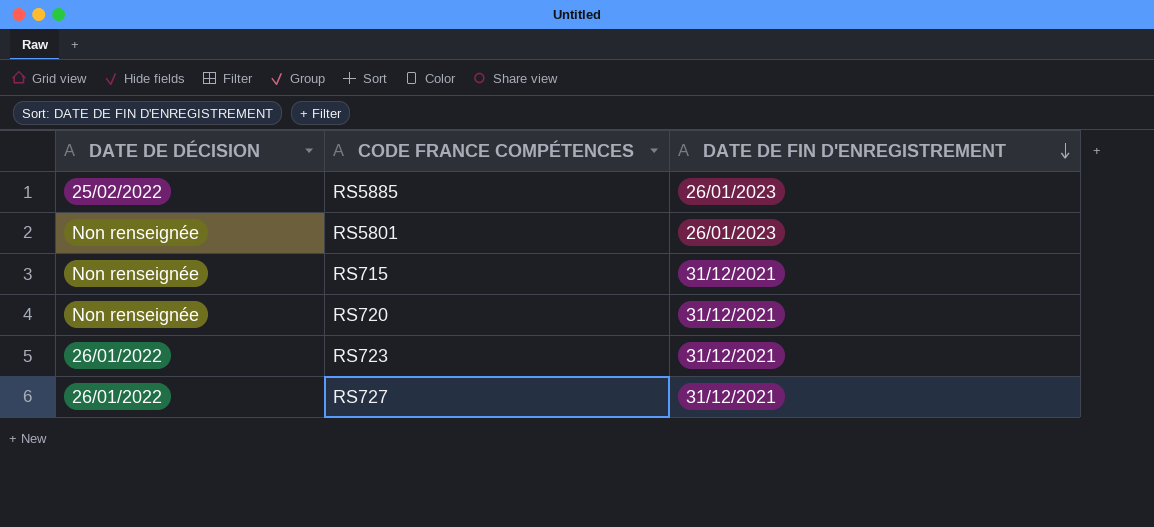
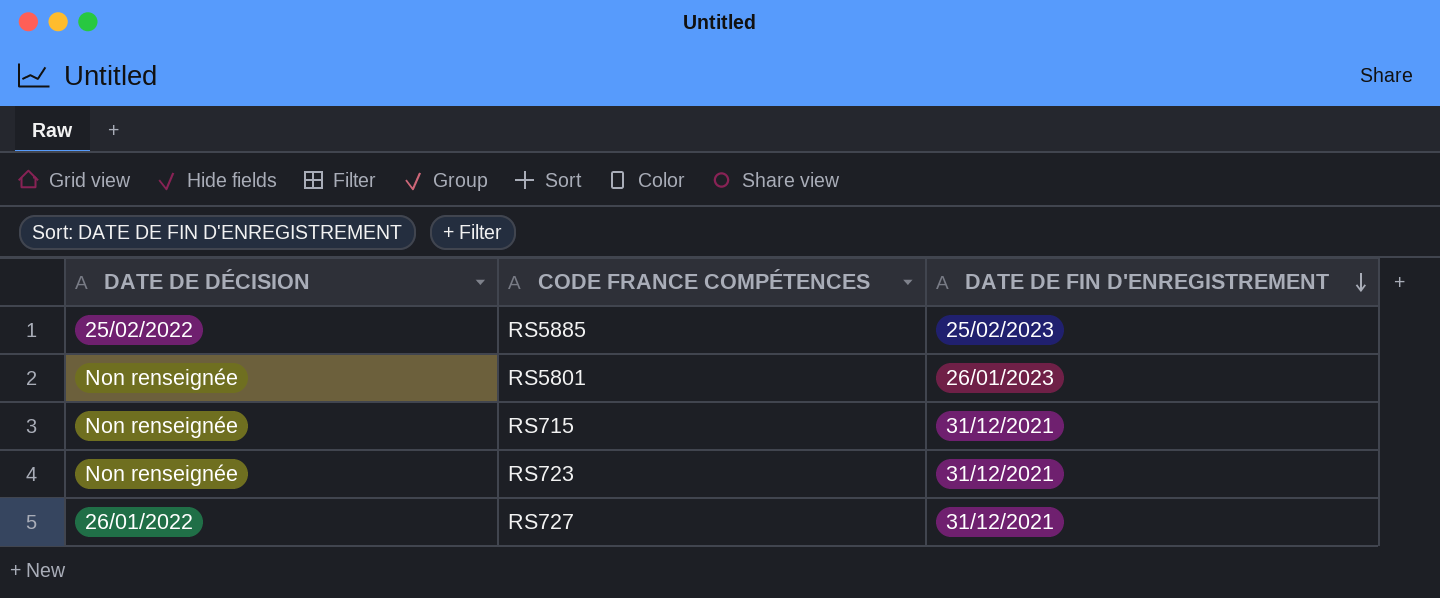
row RS720: Non renseignée | 31/12/2021 -> none
RS5885 | DATE DE FIN D'ENREGISTREMENT: 26/01/2023 -> 25/02/2023
RS723 | DATE DE DÉCISION: 26/01/2022 -> Non renseignée

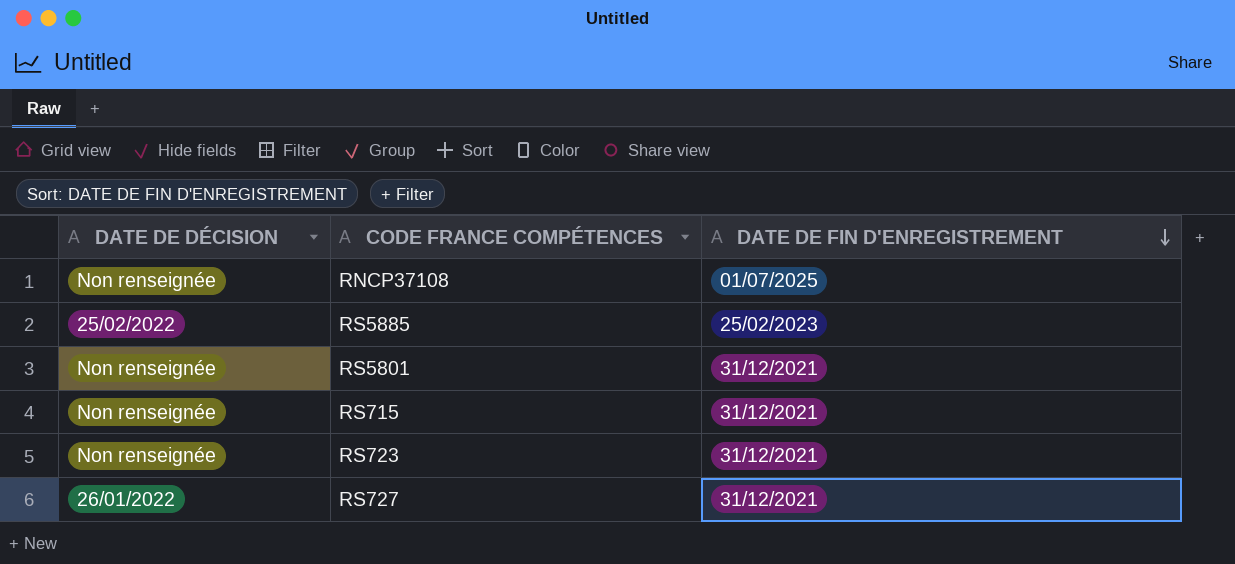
row RNCP37108: none -> Non renseignée | 01/07/2025
RS5801 | DATE DE FIN D'ENREGISTREMENT: 26/01/2023 -> 31/12/2021

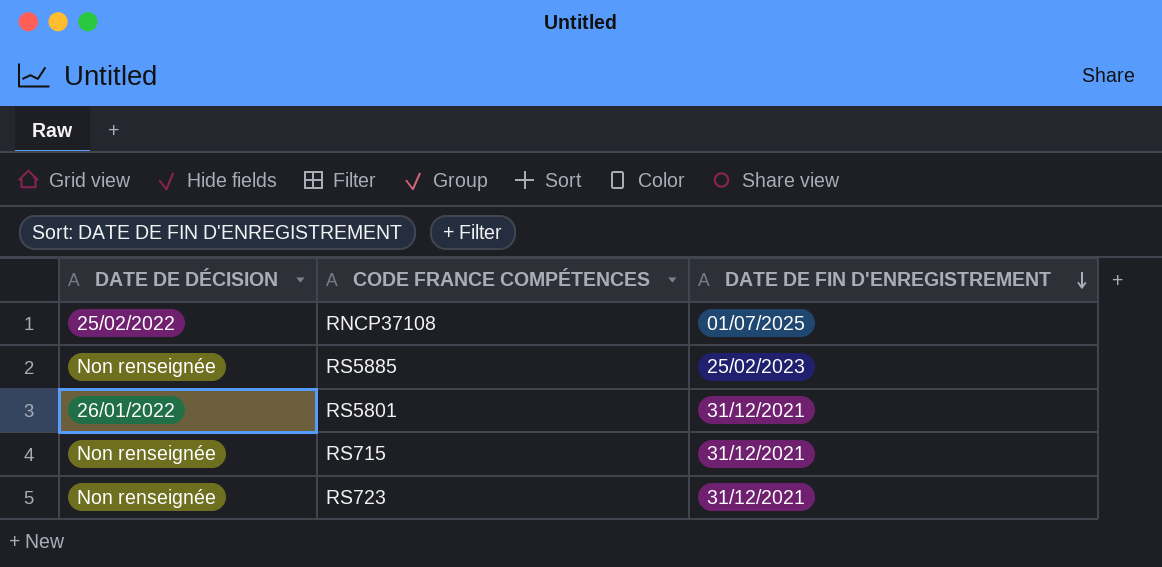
row RS727: 26/01/2022 | 31/12/2021 -> none
RNCP37108 | DATE DE DÉCISION: Non renseignée -> 25/02/2022
RS5885 | DATE DE DÉCISION: 25/02/2022 -> Non renseignée
RS5801 | DATE DE DÉCISION: Non renseignée -> 26/01/2022

